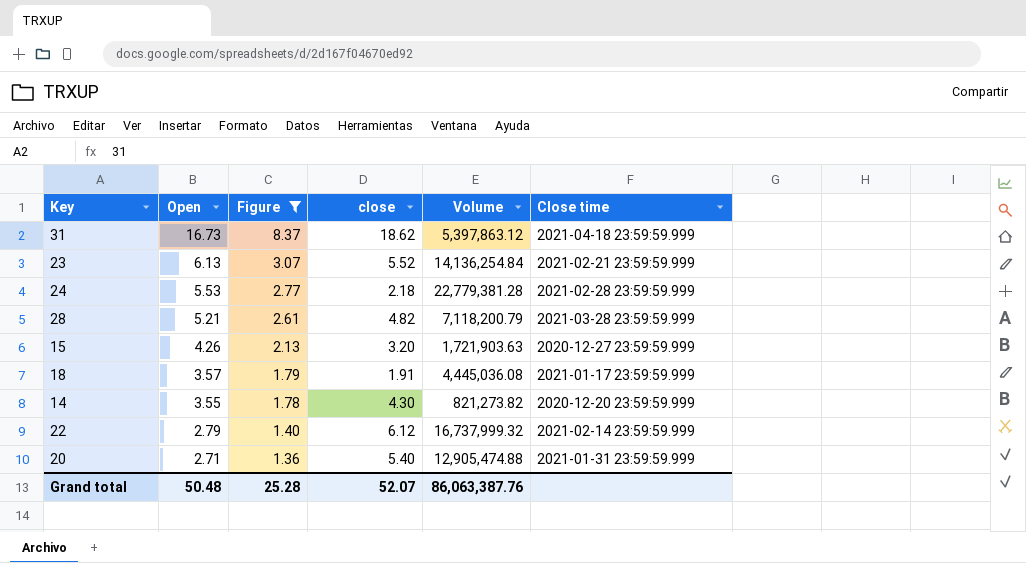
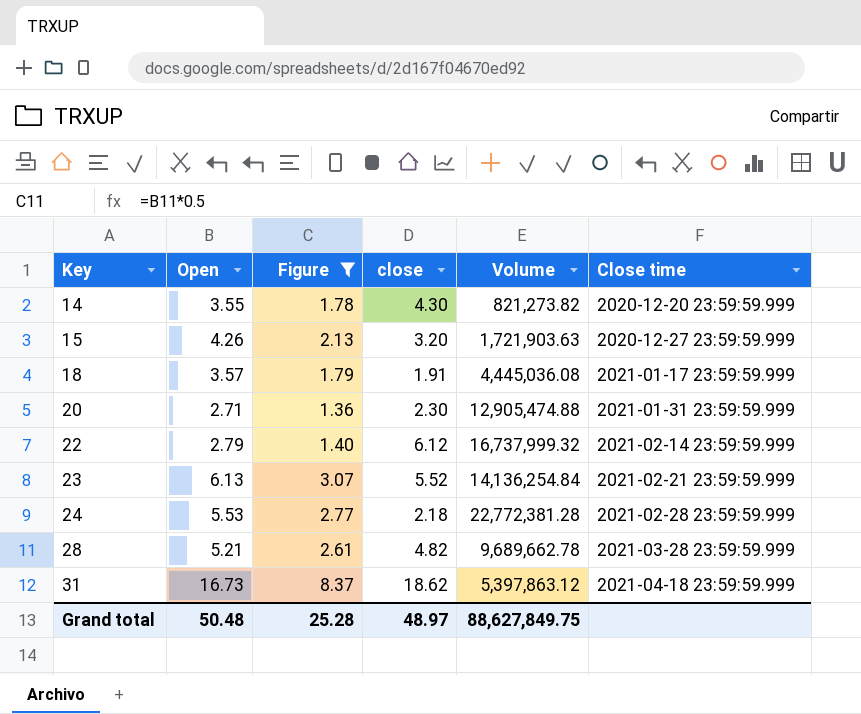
row order: Open descending -> Key ascending
20 | close: 5.40 -> 2.30
24 | Volume: 22,779,381.28 -> 22,772,381.28
28 | Volume: 7,118,200.79 -> 9,689,662.78
Grand total | close: 52.07 -> 48.97
Grand total | Volume: 86,063,387.76 -> 88,627,849.75

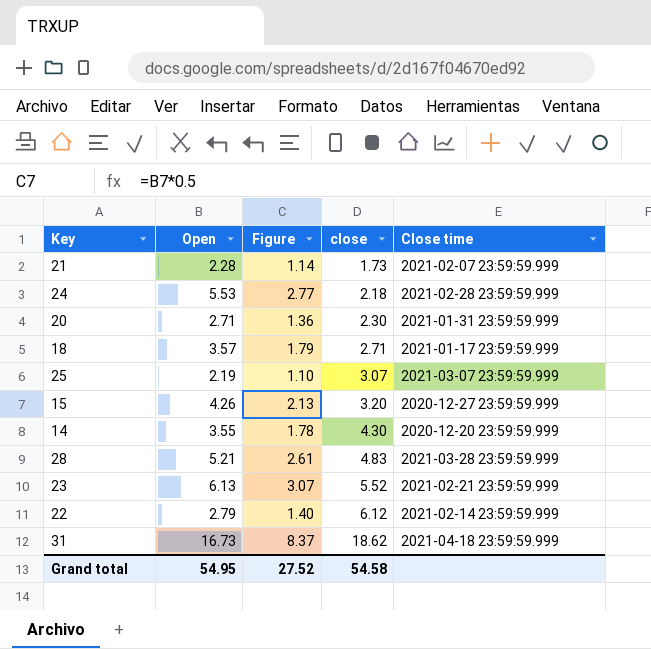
filter: Figure >= 1.36 -> none
row order: Key ascending -> close ascending
column Volume | position: 5 -> none
18 | close: 1.91 -> 2.71
28 | close: 4.82 -> 4.83
Grand total | Open: 50.48 -> 54.95
Grand total | Figure: 25.28 -> 27.52
Grand total | close: 48.97 -> 54.58

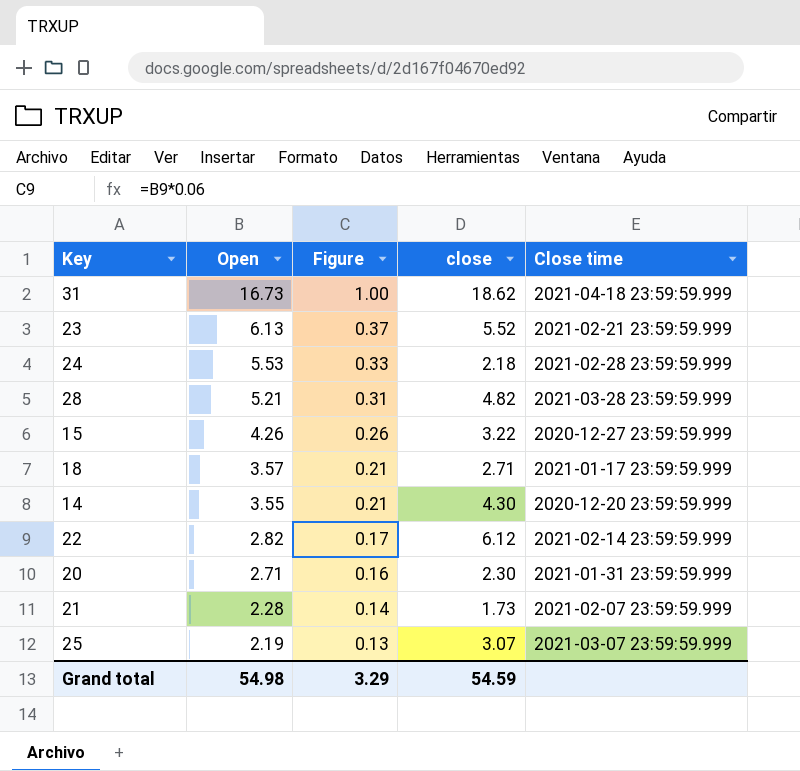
row order: close ascending -> Open descending
column Figure | formula: [Open] * 0.5 -> [Open] * 0.06
28 | close: 4.83 -> 4.82
15 | close: 3.20 -> 3.22
22 | Open: 2.79 -> 2.82
Grand total | Open: 54.95 -> 54.98
Grand total | Figure: 27.52 -> 3.29
Grand total | close: 54.58 -> 54.59

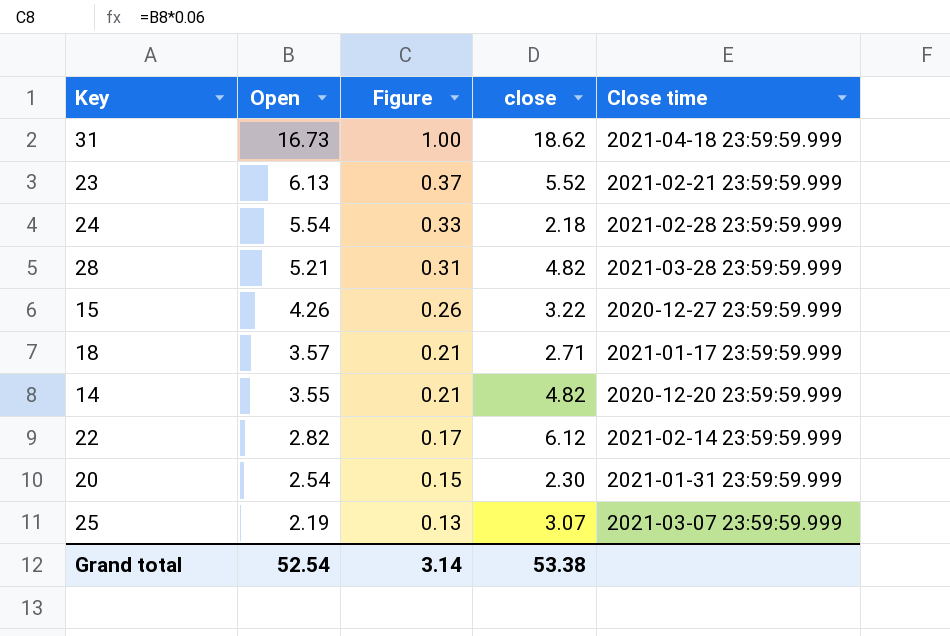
row 21: 2.28 | 0.14 | 1.73 | 2021-02-07 23:59:59.999 -> none
24 | Open: 5.53 -> 5.54
14 | close: 4.30 -> 4.82
20 | Open: 2.71 -> 2.54
20 | Figure: 0.16 -> 0.15
Grand total | Open: 54.98 -> 52.54
Grand total | Figure: 3.29 -> 3.14
Grand total | close: 54.59 -> 53.38

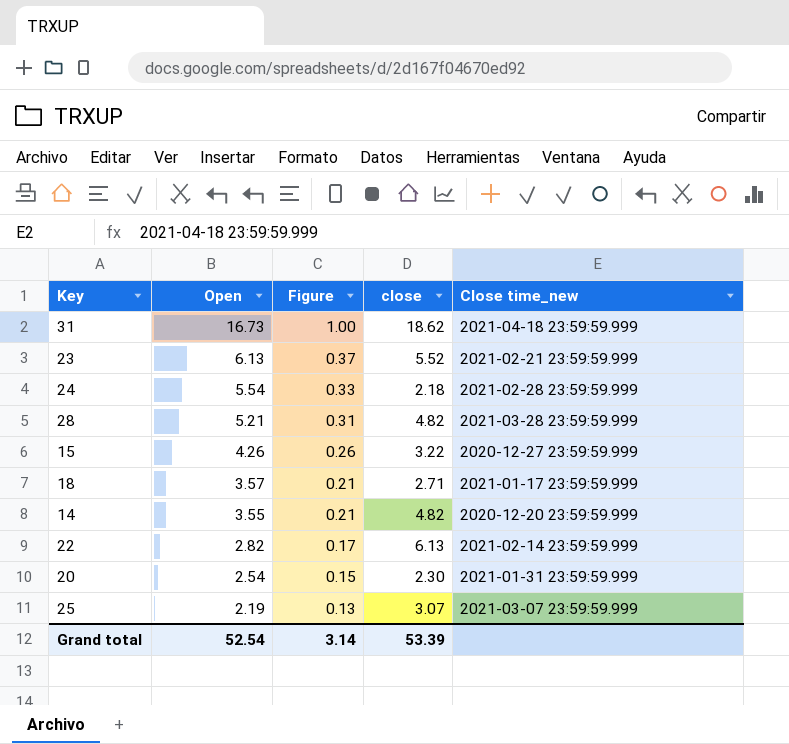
column name: Close time -> Close time_new
22 | close: 6.12 -> 6.13
Grand total | close: 53.38 -> 53.39

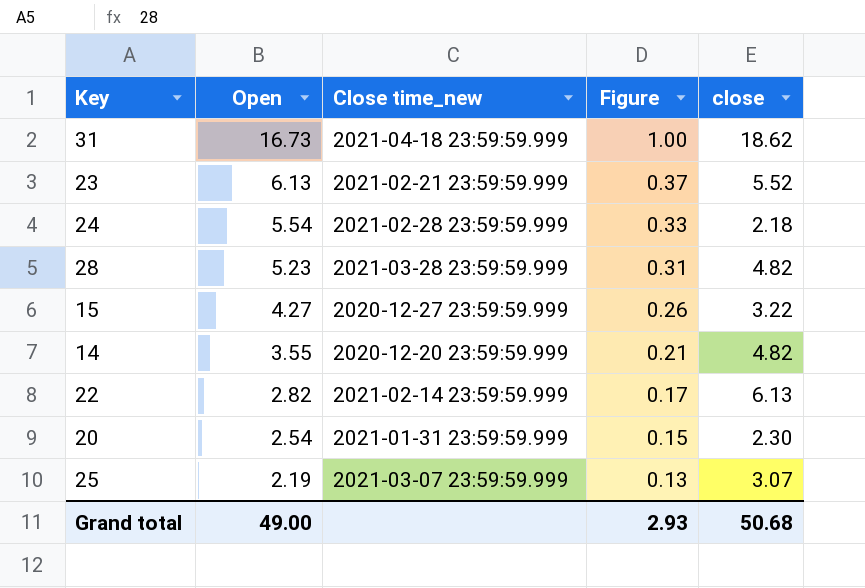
column Close time_new | position: 5 -> 3
row 18: 3.57 | 0.21 | 2.71 | 2021-01-17 23:59:59.999 -> none
28 | Open: 5.21 -> 5.23
15 | Open: 4.26 -> 4.27
Grand total | Open: 52.54 -> 49.00
Grand total | Figure: 3.14 -> 2.93
Grand total | close: 53.39 -> 50.68

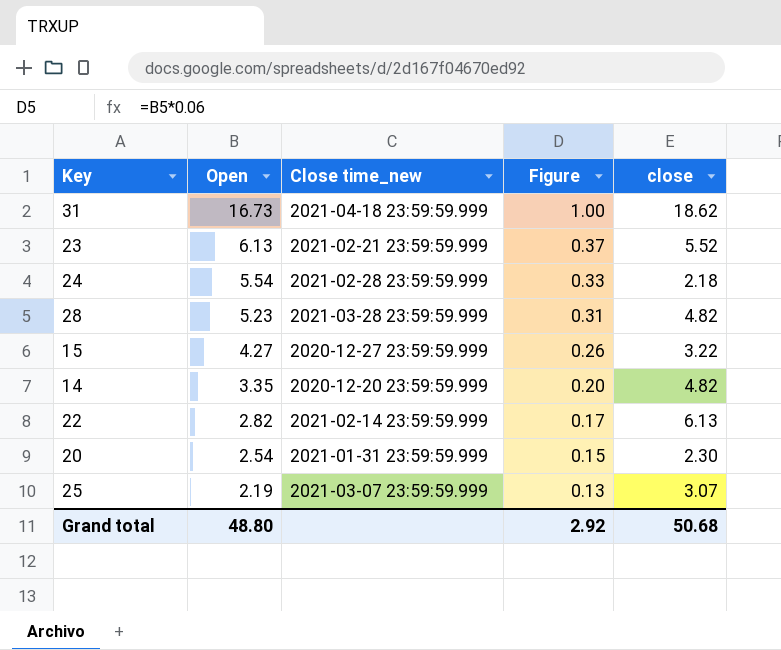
14 | Open: 3.55 -> 3.35
14 | Figure: 0.21 -> 0.20
Grand total | Open: 49.00 -> 48.80
Grand total | Figure: 2.93 -> 2.92

